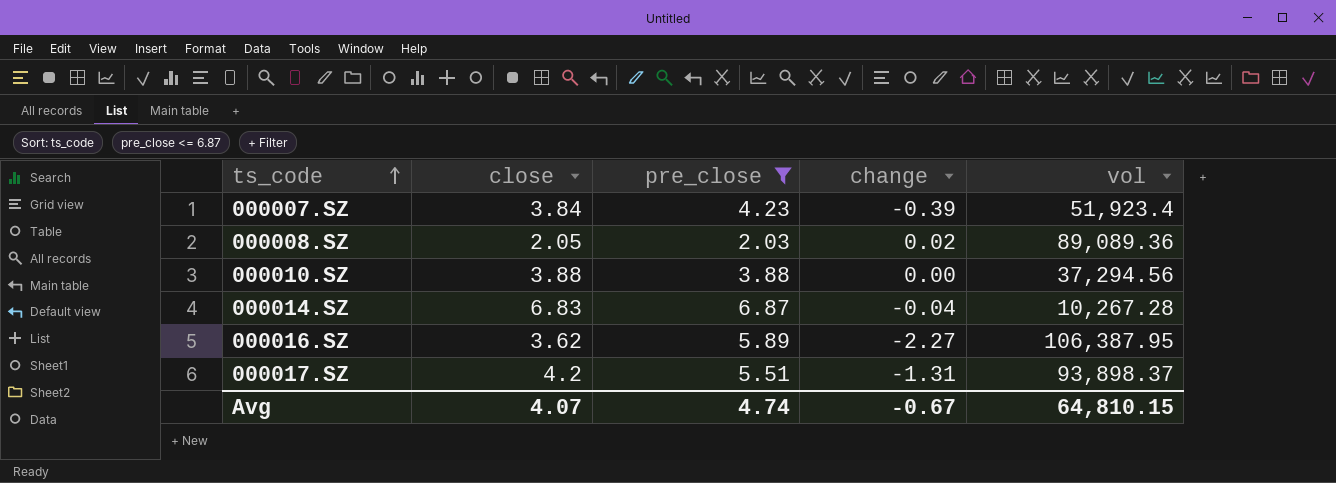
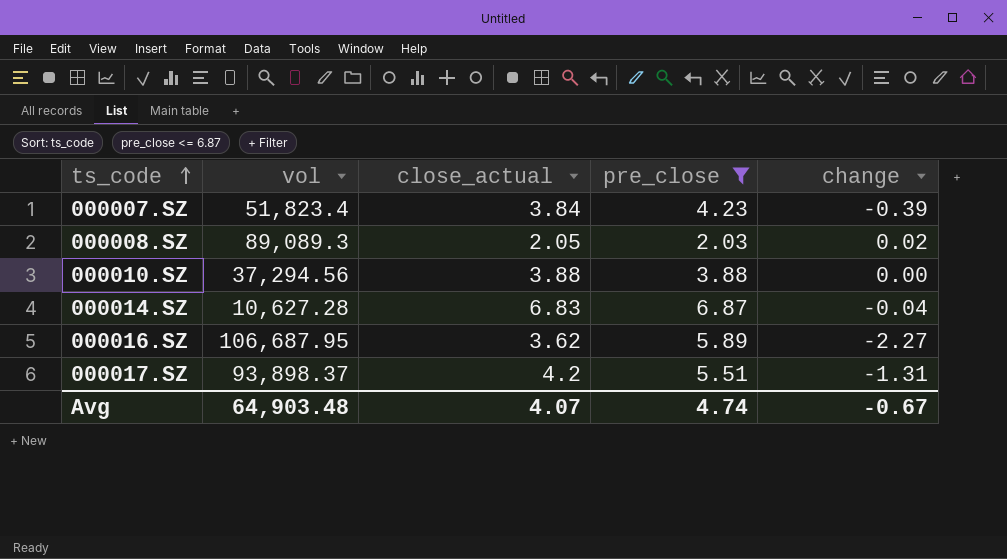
column vol | position: 5 -> 2
column name: close -> close_actual
000007.SZ | vol: 51,923.4 -> 51,823.4
000008.SZ | vol: 89,089.36 -> 89,089.3
000014.SZ | vol: 10,267.28 -> 10,627.28
000016.SZ | vol: 106,387.95 -> 106,687.95
Avg | vol: 64,810.15 -> 64,903.48

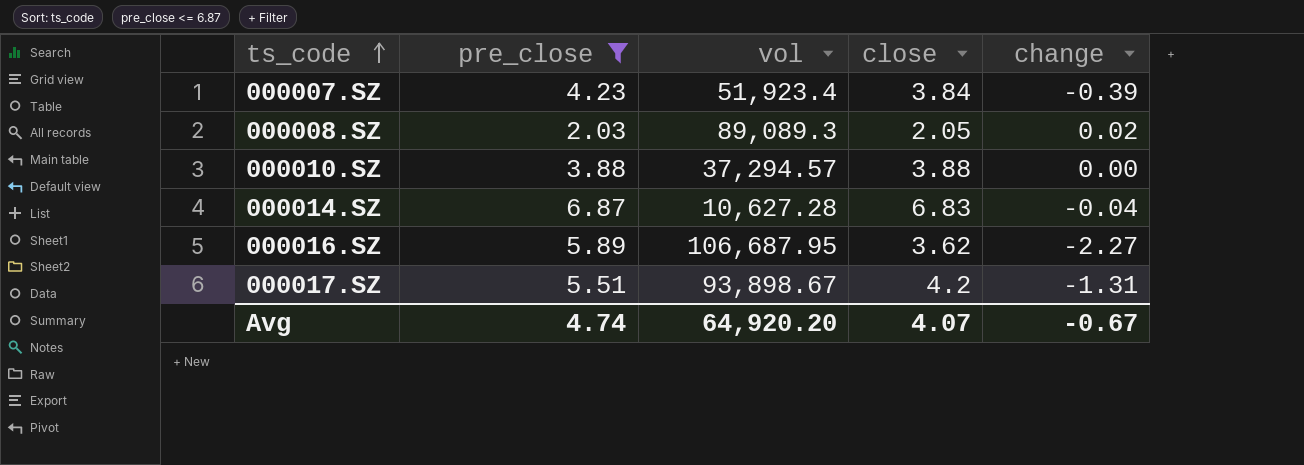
column pre_close | position: 4 -> 2
column name: close_actual -> close
000007.SZ | vol: 51,823.4 -> 51,923.4
000010.SZ | vol: 37,294.56 -> 37,294.57
000017.SZ | vol: 93,898.37 -> 93,898.67
Avg | vol: 64,903.48 -> 64,920.20

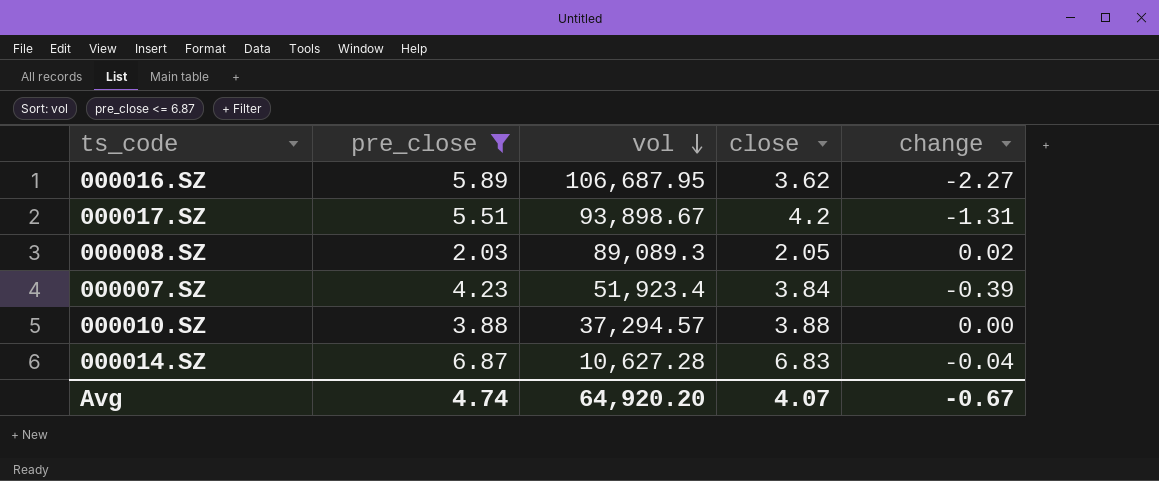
row order: ts_code ascending -> vol descending

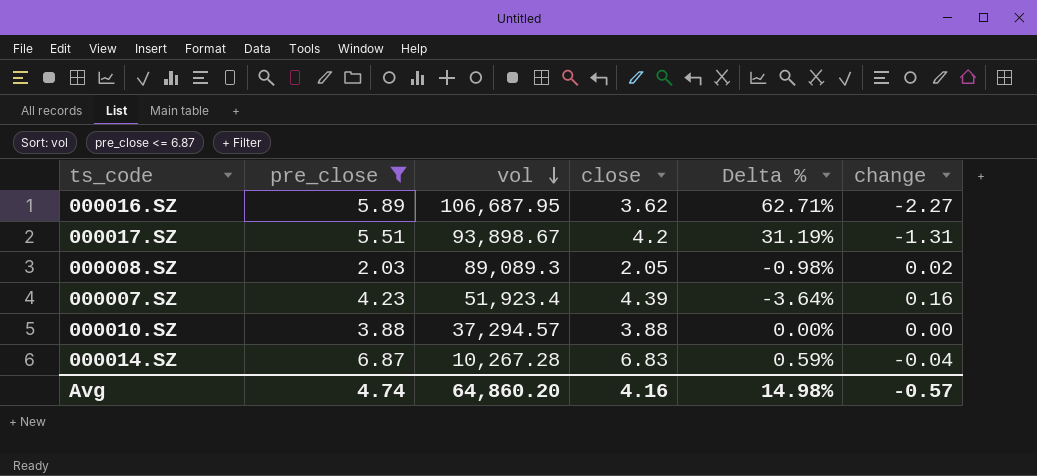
column Delta % | formula: none -> ([pre_close] - [close]) / [close]
000007.SZ | close: 3.84 -> 4.39
000007.SZ | change: -0.39 -> 0.16
000014.SZ | vol: 10,627.28 -> 10,267.28
Avg | vol: 64,920.20 -> 64,860.20
Avg | close: 4.07 -> 4.16
Avg | change: -0.67 -> -0.57

